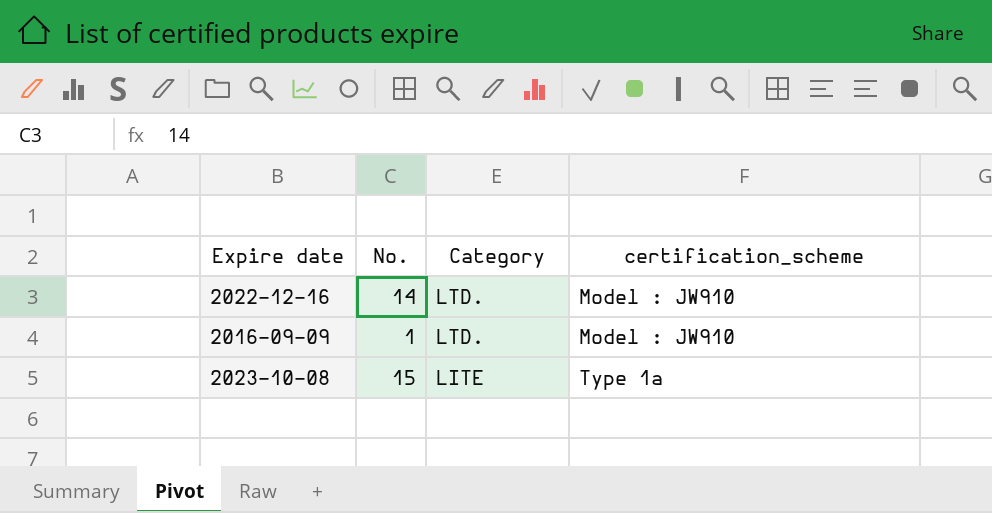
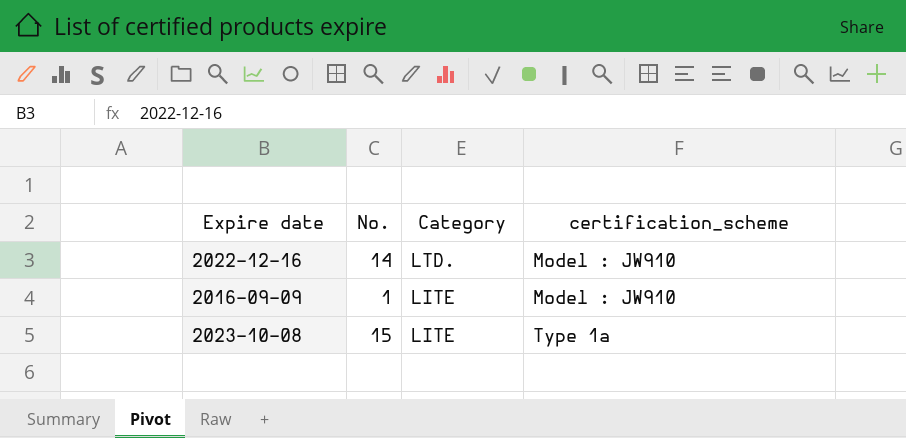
2016-09-09 | Category: LTD. -> LITE

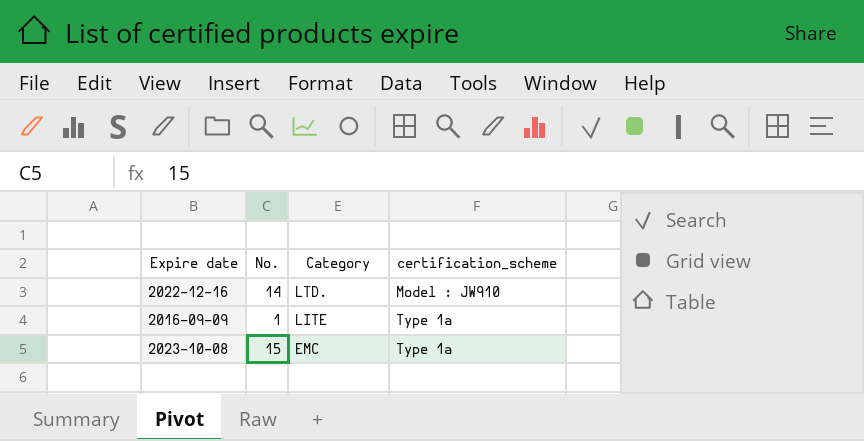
2016-09-09 | certification_scheme: Model : JW910 -> Type 1a
2023-10-08 | Category: LITE -> EMC

